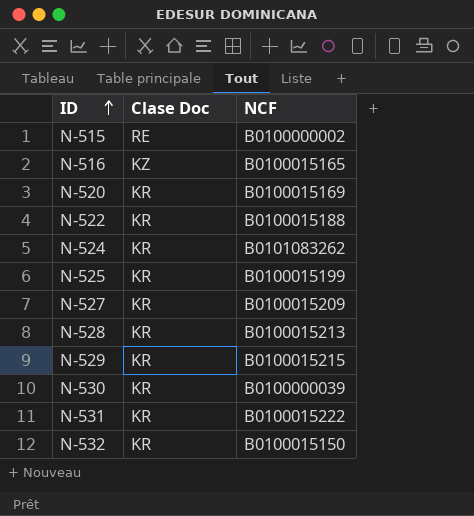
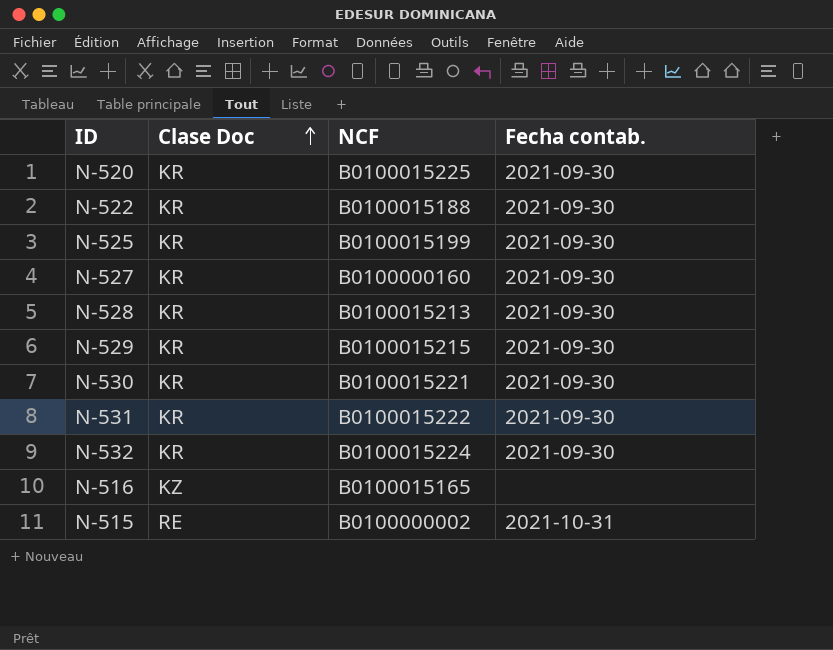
row order: ID ascending -> Clase Doc ascending
column Fecha contab. | position: none -> 4
row N-524: KR | B0101083262 -> none
N-520 | NCF: B0100015169 -> B0100015225
N-527 | NCF: B0100015209 -> B0100000160
N-530 | NCF: B0100000039 -> B0100015221
N-532 | NCF: B0100015150 -> B0100015224

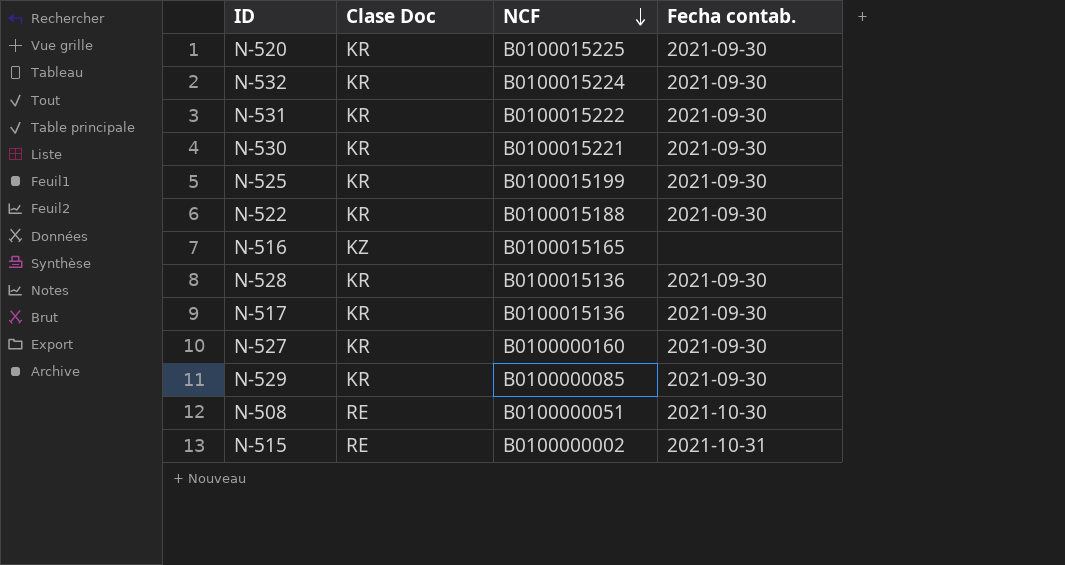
row order: Clase Doc ascending -> NCF descending
N-528 | NCF: B0100015213 -> B0100015136
row N-517: none -> KR | B0100015136 | 2021-09-30
N-529 | NCF: B0100015215 -> B0100000085
row N-508: none -> RE | B0100000051 | 2021-10-30

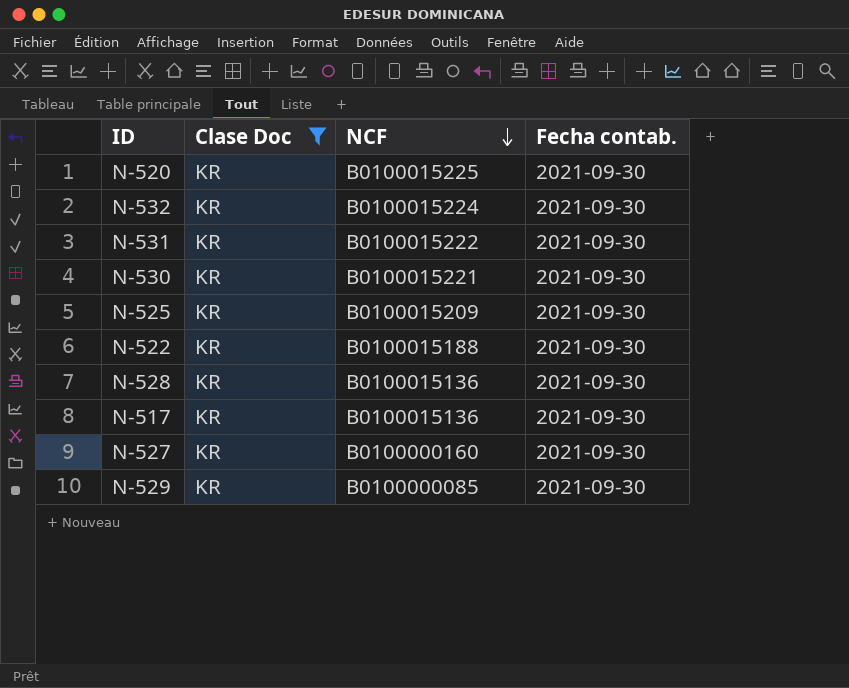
filter: none -> Clase Doc = KR
N-525 | NCF: B0100015199 -> B0100015209

